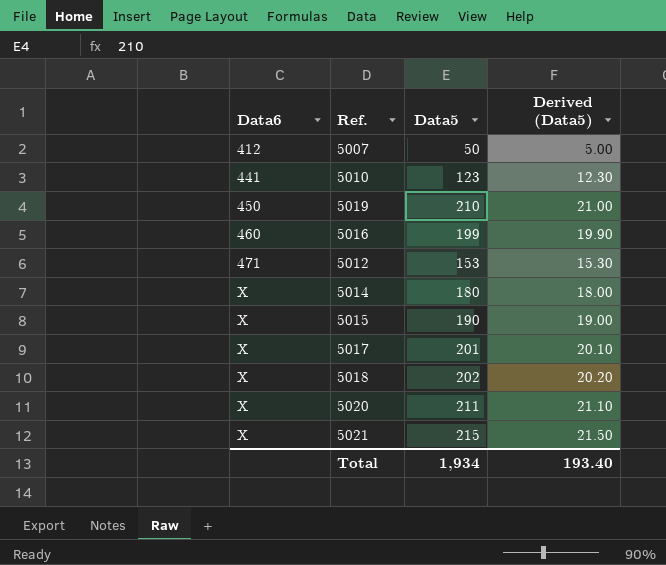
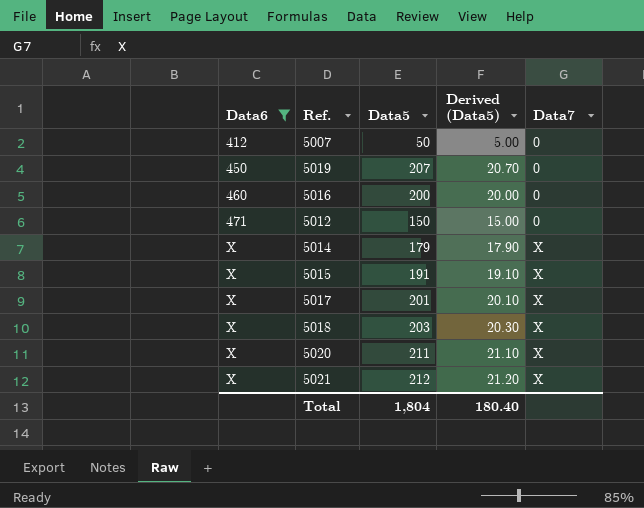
filter: none -> Data6 != 441
column Data7 | position: none -> 5
5019 | Data5: 210 -> 207
5019 | Derived (Data5): 21.00 -> 20.70
5016 | Data5: 199 -> 200
5016 | Derived (Data5): 19.90 -> 20.00
5012 | Data5: 153 -> 150
5012 | Derived (Data5): 15.30 -> 15.00
5014 | Data5: 180 -> 179
5014 | Derived (Data5): 18.00 -> 17.90
5015 | Data5: 190 -> 191
5015 | Derived (Data5): 19.00 -> 19.10
5018 | Data5: 202 -> 203
5018 | Derived (Data5): 20.20 -> 20.30
5021 | Data5: 215 -> 212
5021 | Derived (Data5): 21.50 -> 21.20
Total | Data5: 1,934 -> 1,804
Total | Derived (Data5): 193.40 -> 180.40

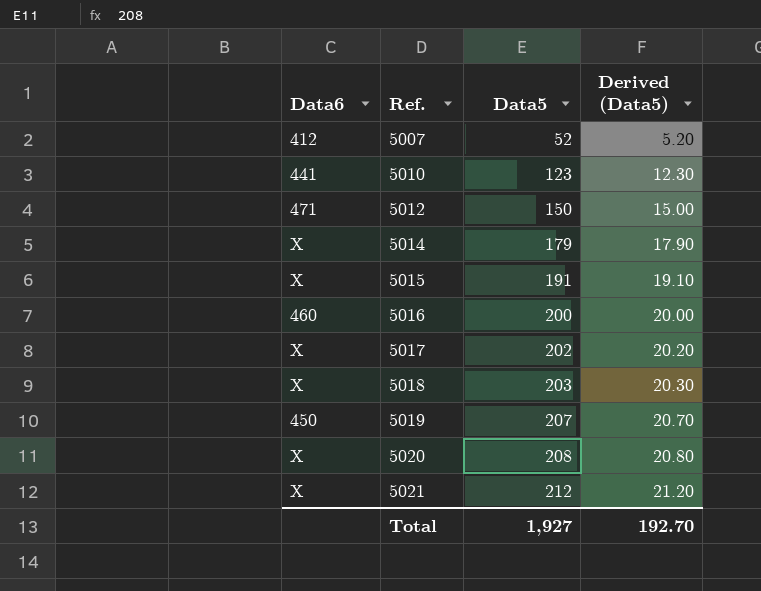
filter: Data6 != 441 -> none
row order: Data6 ascending -> Ref. ascending
column Data7 | position: 5 -> none
5007 | Data5: 50 -> 52
5007 | Derived (Data5): 5.00 -> 5.20
5017 | Data5: 201 -> 202
5017 | Derived (Data5): 20.10 -> 20.20
5020 | Data5: 211 -> 208
5020 | Derived (Data5): 21.10 -> 20.80
Total | Data5: 1,804 -> 1,927
Total | Derived (Data5): 180.40 -> 192.70

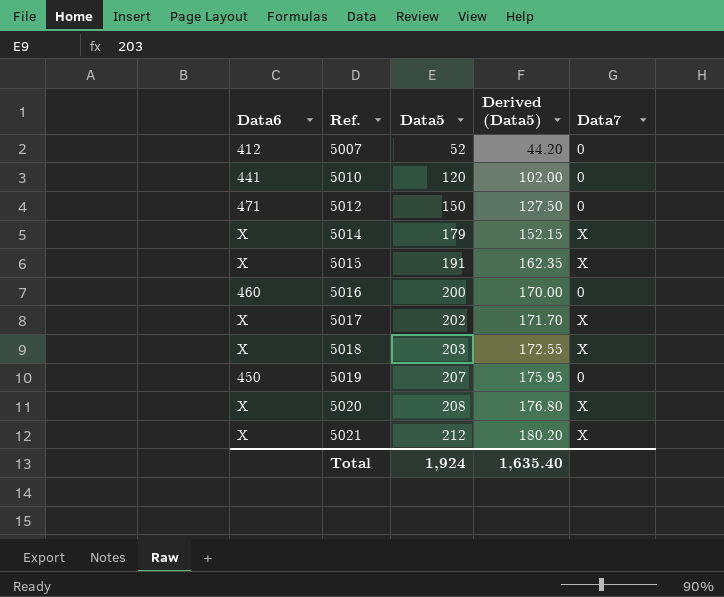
column Derived (Data5) | formula: [Data5] * 0.1 -> [Data5] * 0.85
column Data7 | position: none -> 5
5010 | Data5: 123 -> 120
Total | Data5: 1,927 -> 1,924
Total | Derived (Data5): 192.70 -> 1,635.40

